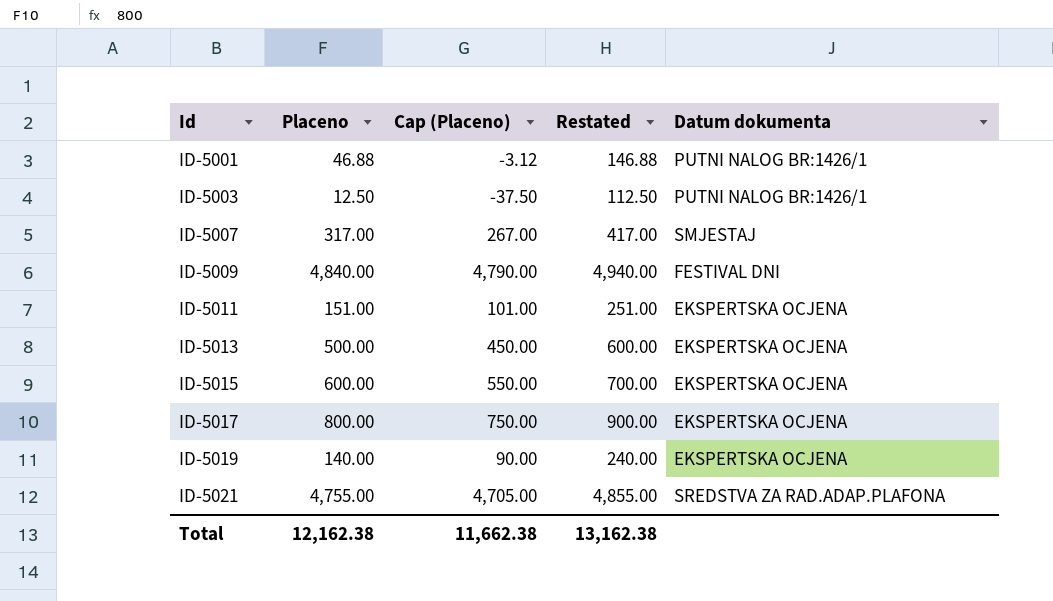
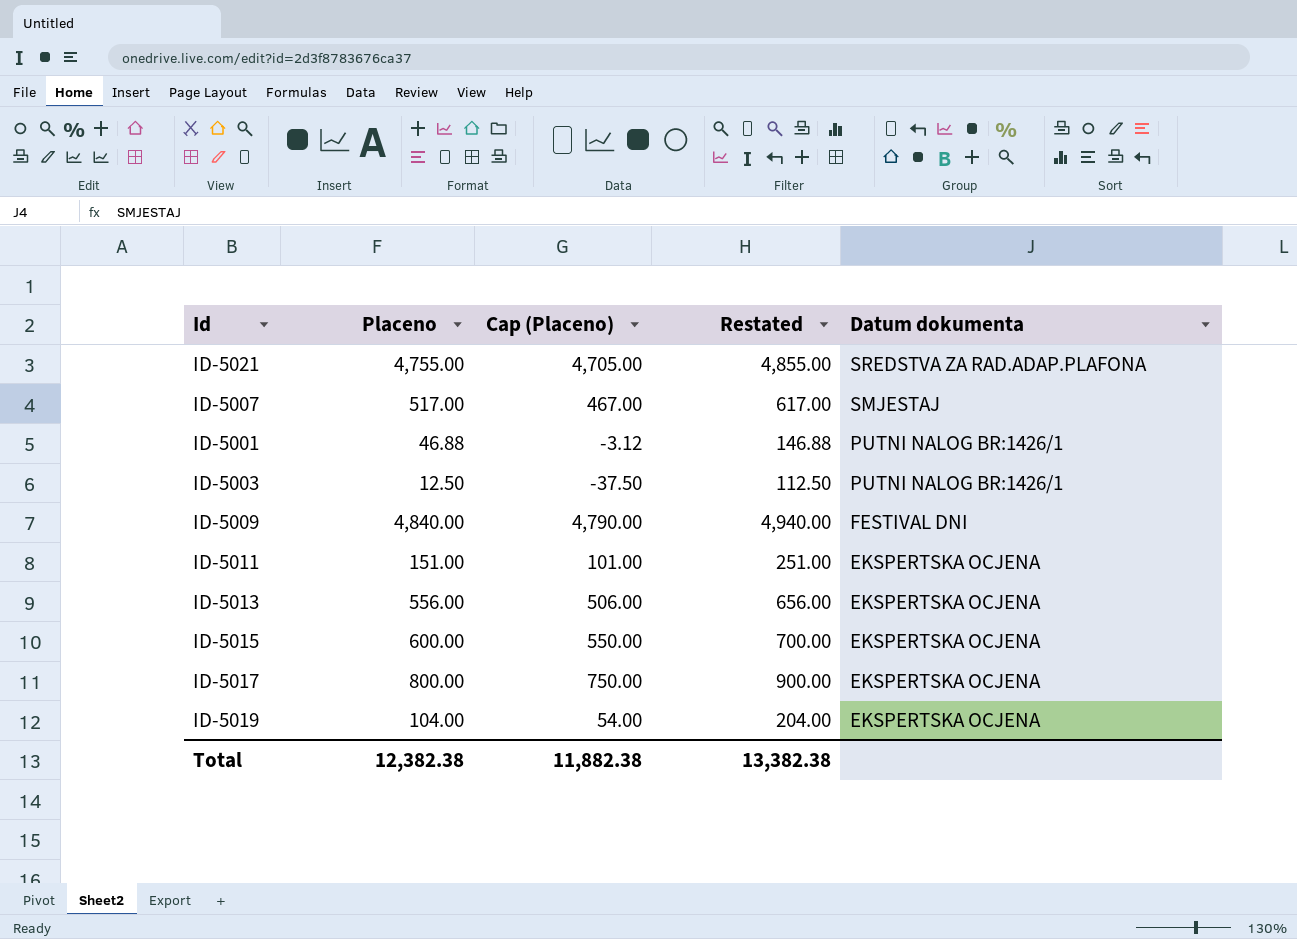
row order: Id ascending -> Datum dokumenta descending
ID-5007 | Placeno: 317.00 -> 517.00
ID-5007 | Cap (Placeno): 267.00 -> 467.00
ID-5007 | Restated: 417.00 -> 617.00
ID-5013 | Placeno: 500.00 -> 556.00
ID-5013 | Cap (Placeno): 450.00 -> 506.00
ID-5013 | Restated: 600.00 -> 656.00
ID-5019 | Placeno: 140.00 -> 104.00
ID-5019 | Cap (Placeno): 90.00 -> 54.00
ID-5019 | Restated: 240.00 -> 204.00
Total | Placeno: 12,162.38 -> 12,382.38
Total | Cap (Placeno): 11,662.38 -> 11,882.38
Total | Restated: 13,162.38 -> 13,382.38

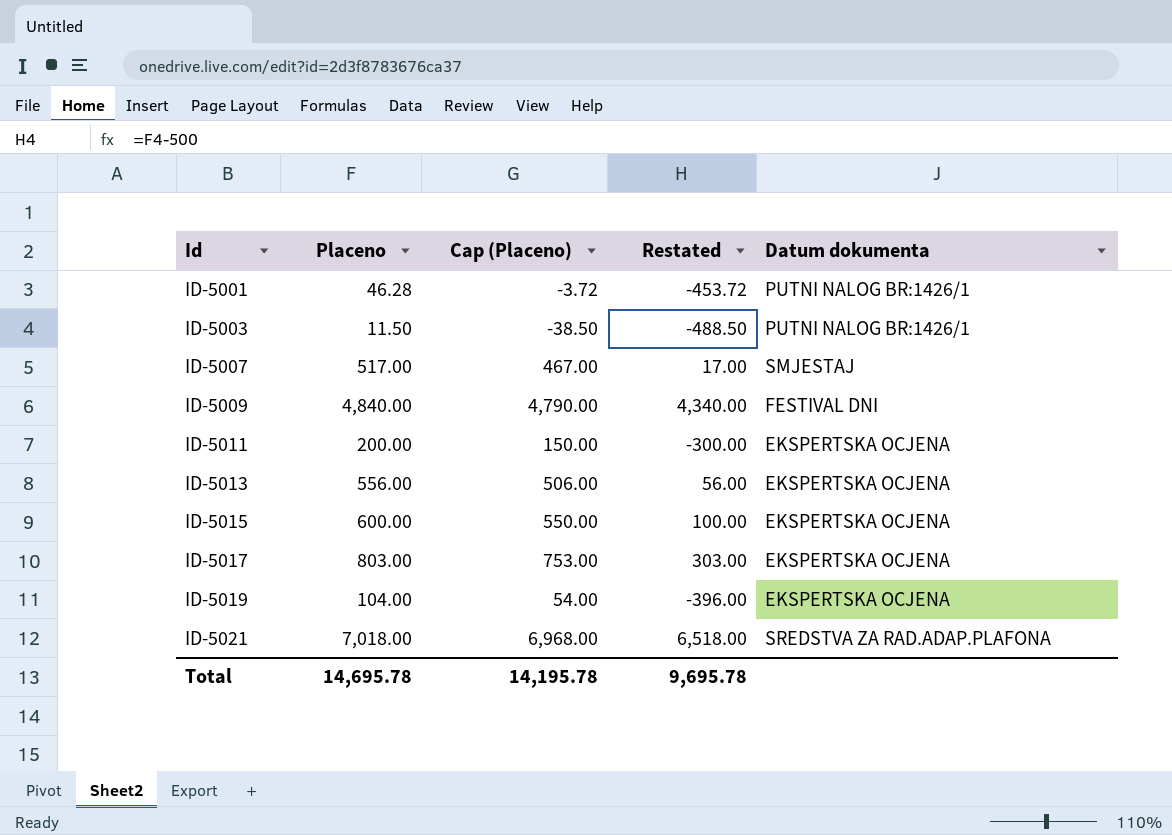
row order: Datum dokumenta descending -> Id ascending
column Restated | formula: [Placeno] + 100 -> [Placeno] - 500
ID-5001 | Placeno: 46.88 -> 46.28
ID-5001 | Cap (Placeno): -3.12 -> -3.72
ID-5003 | Placeno: 12.50 -> 11.50
ID-5003 | Cap (Placeno): -37.50 -> -38.50
ID-5011 | Placeno: 151.00 -> 200.00
ID-5011 | Cap (Placeno): 101.00 -> 150.00
ID-5017 | Placeno: 800.00 -> 803.00
ID-5017 | Cap (Placeno): 750.00 -> 753.00
ID-5021 | Placeno: 4,755.00 -> 7,018.00
ID-5021 | Cap (Placeno): 4,705.00 -> 6,968.00
Total | Placeno: 12,382.38 -> 14,695.78
Total | Cap (Placeno): 11,882.38 -> 14,195.78
Total | Restated: 13,382.38 -> 9,695.78

